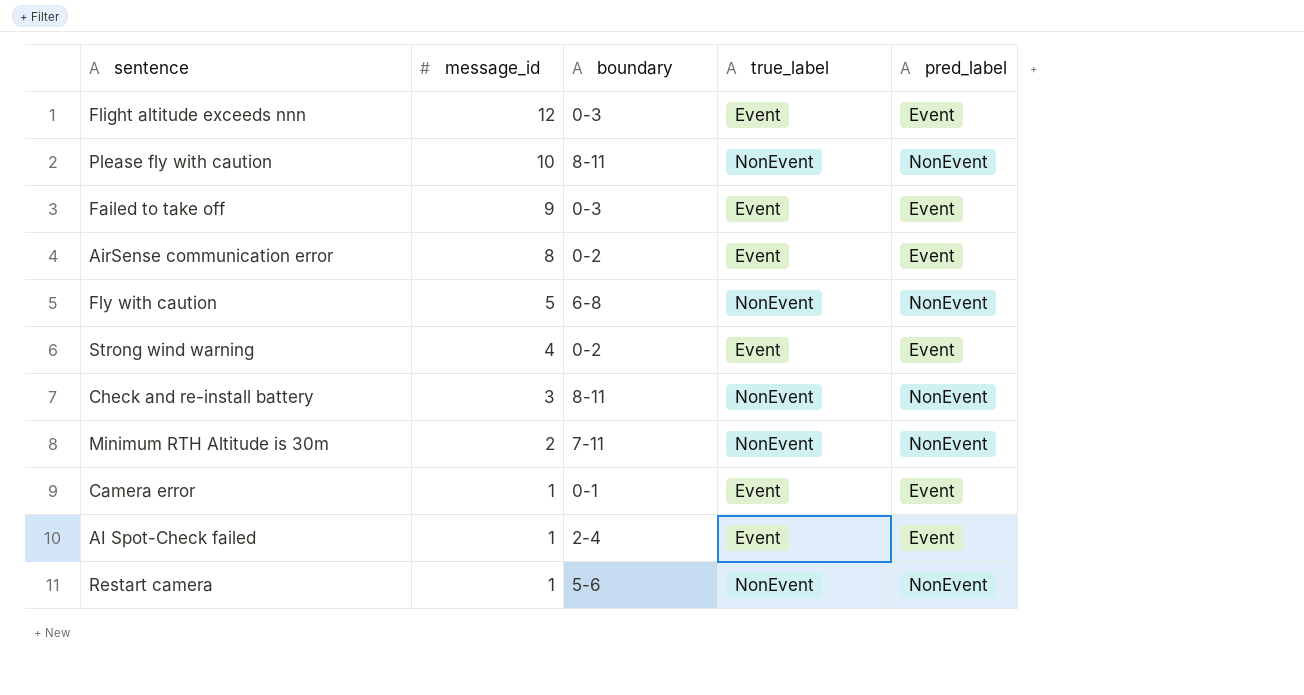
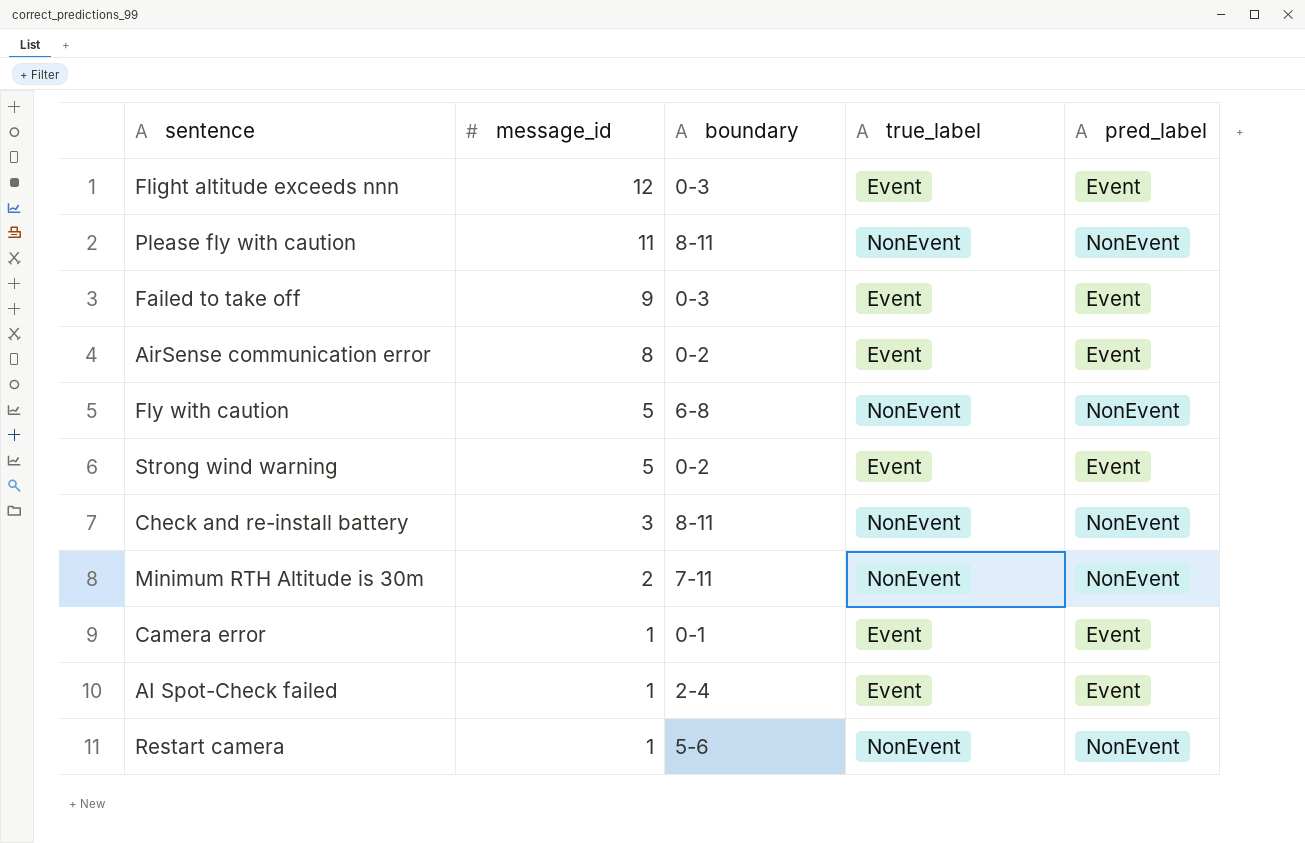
Please fly with caution | message_id: 10 -> 11
Strong wind warning | message_id: 4 -> 5

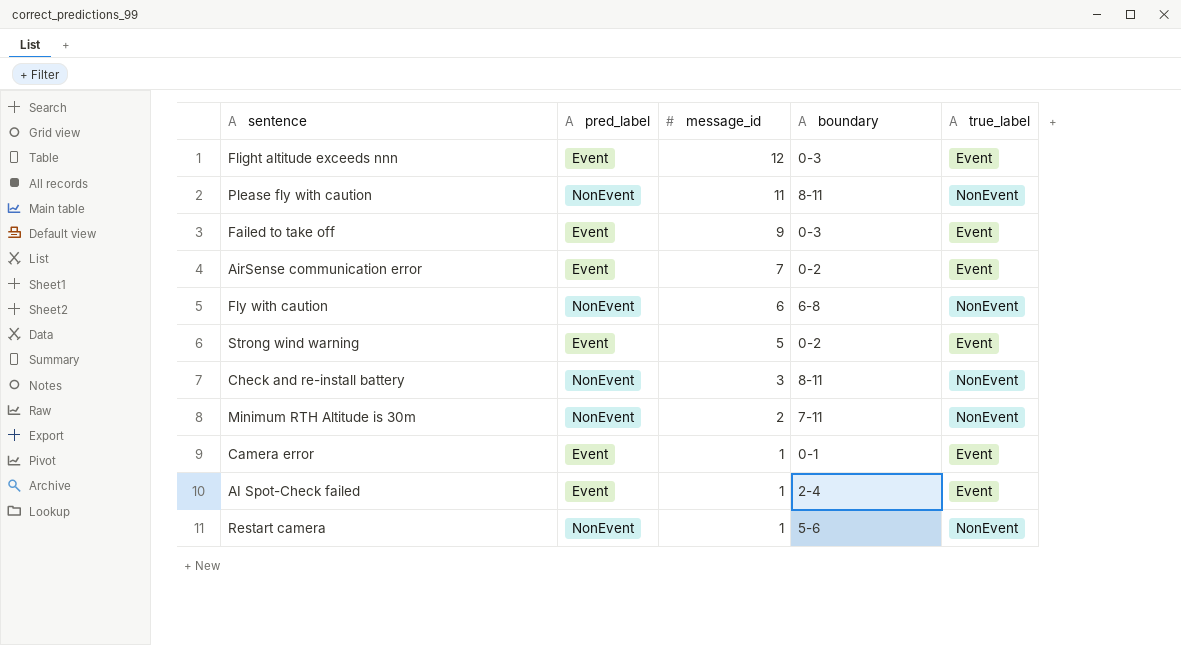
column pred_label | position: 5 -> 2
AirSense communication error | message_id: 8 -> 7
Fly with caution | message_id: 5 -> 6

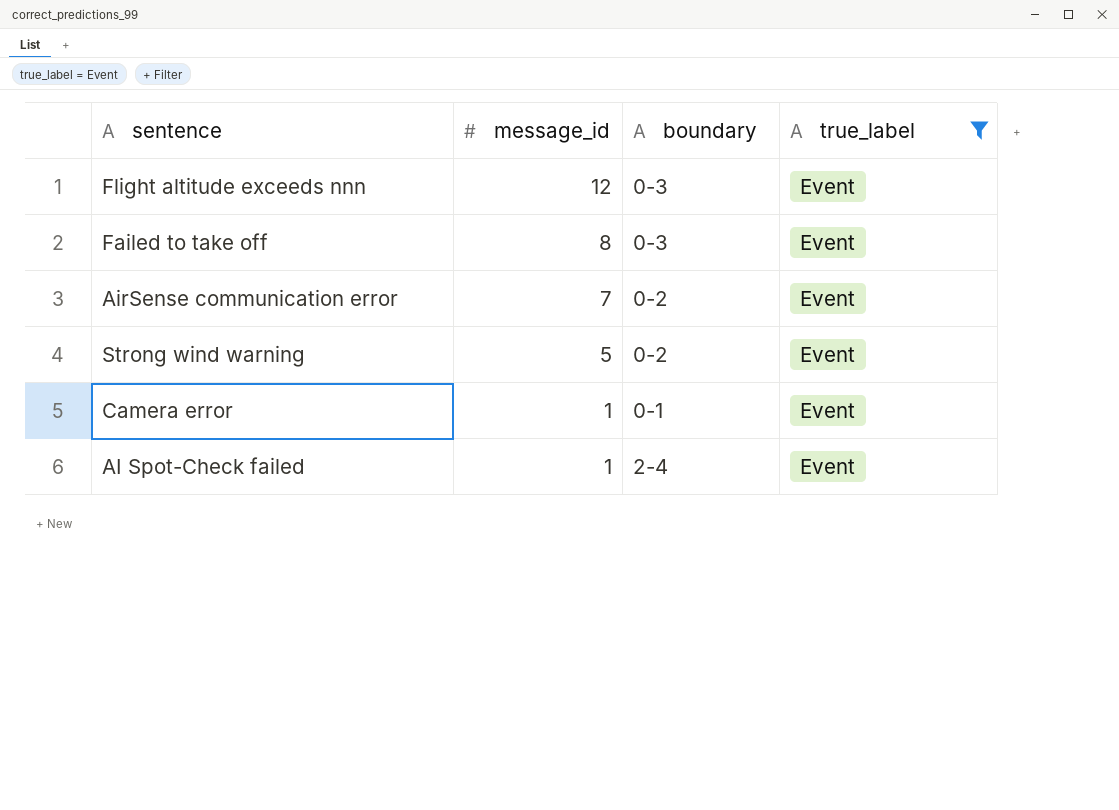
filter: none -> true_label = Event
column pred_label | position: 2 -> none
Failed to take off | message_id: 9 -> 8

